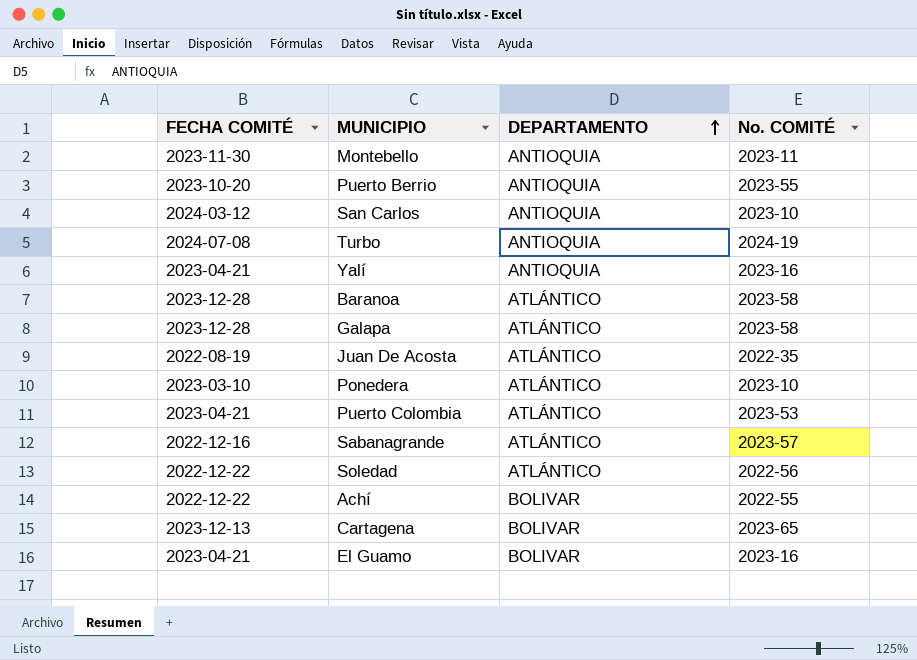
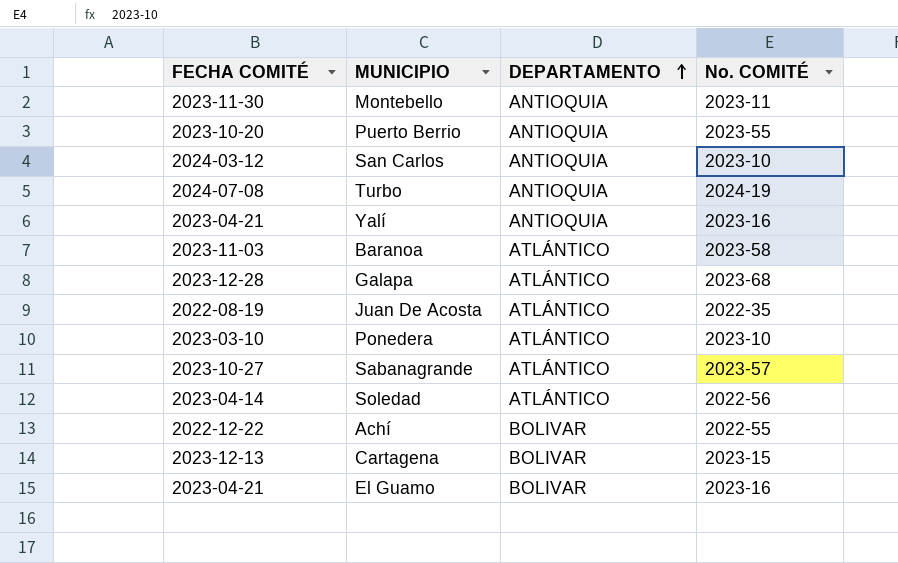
row Puerto Colombia: 2023-04-21 | ATLÁNTICO | 2023-53 -> none
Baranoa | FECHA COMITÉ: 2023-12-28 -> 2023-11-03
Galapa | No. COMITÉ: 2023-58 -> 2023-68
Sabanagrande | FECHA COMITÉ: 2022-12-16 -> 2023-10-27
Soledad | FECHA COMITÉ: 2022-12-22 -> 2023-04-14
Cartagena | No. COMITÉ: 2023-65 -> 2023-15

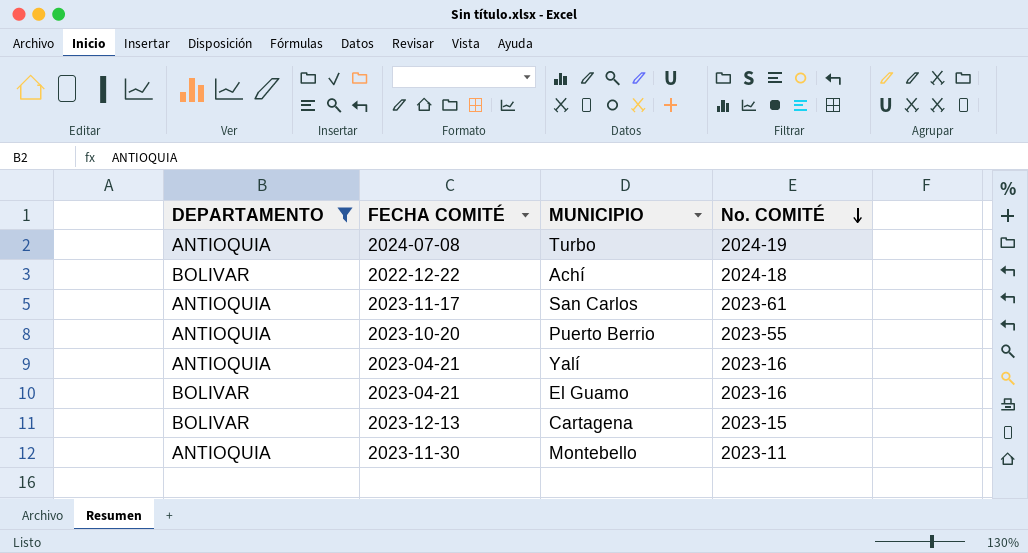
filter: none -> DEPARTAMENTO != ATLÁNTICO
row order: DEPARTAMENTO ascending -> No. COMITÉ descending
column DEPARTAMENTO | position: 3 -> 1
Achí | No. COMITÉ: 2022-55 -> 2024-18
San Carlos | FECHA COMITÉ: 2024-03-12 -> 2023-11-17
San Carlos | No. COMITÉ: 2023-10 -> 2023-61

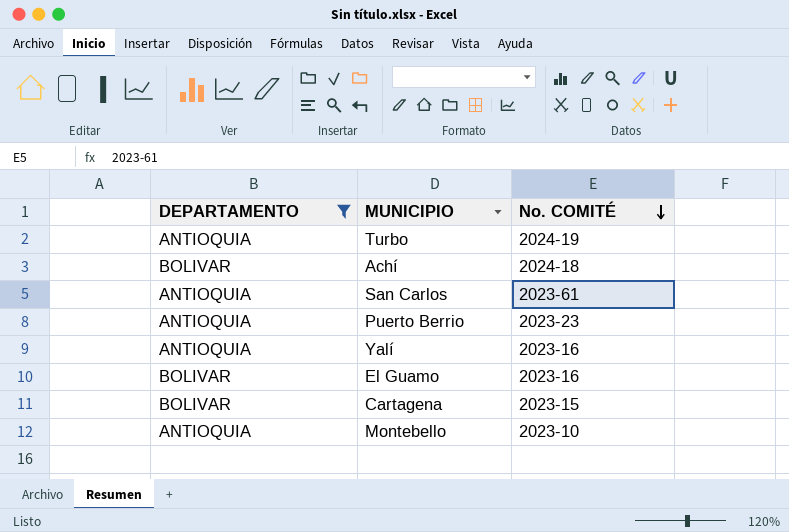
column FECHA COMITÉ | position: 2 -> none
Puerto Berrio | No. COMITÉ: 2023-55 -> 2023-23
Montebello | No. COMITÉ: 2023-11 -> 2023-10

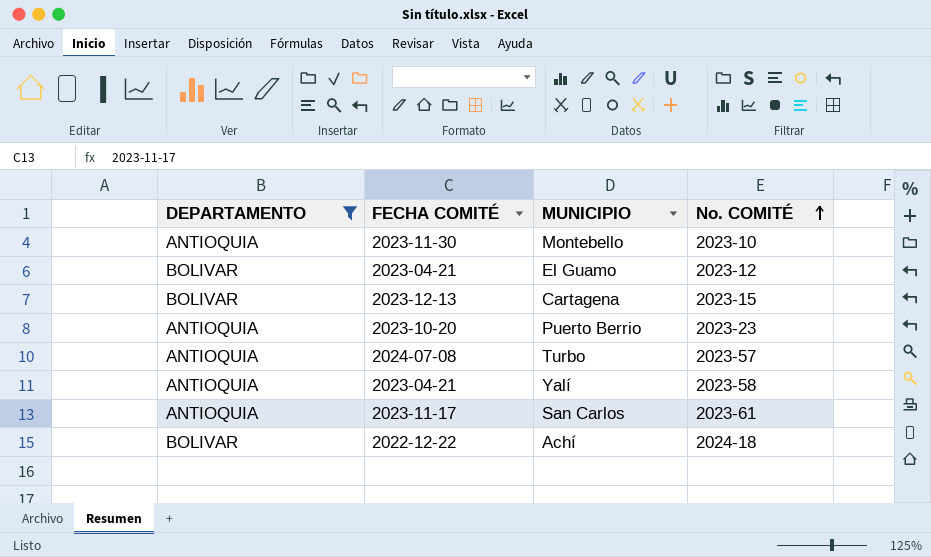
row order: No. COMITÉ descending -> No. COMITÉ ascending
column FECHA COMITÉ | position: none -> 2
El Guamo | No. COMITÉ: 2023-16 -> 2023-12
Turbo | No. COMITÉ: 2024-19 -> 2023-57
Yalí | No. COMITÉ: 2023-16 -> 2023-58

